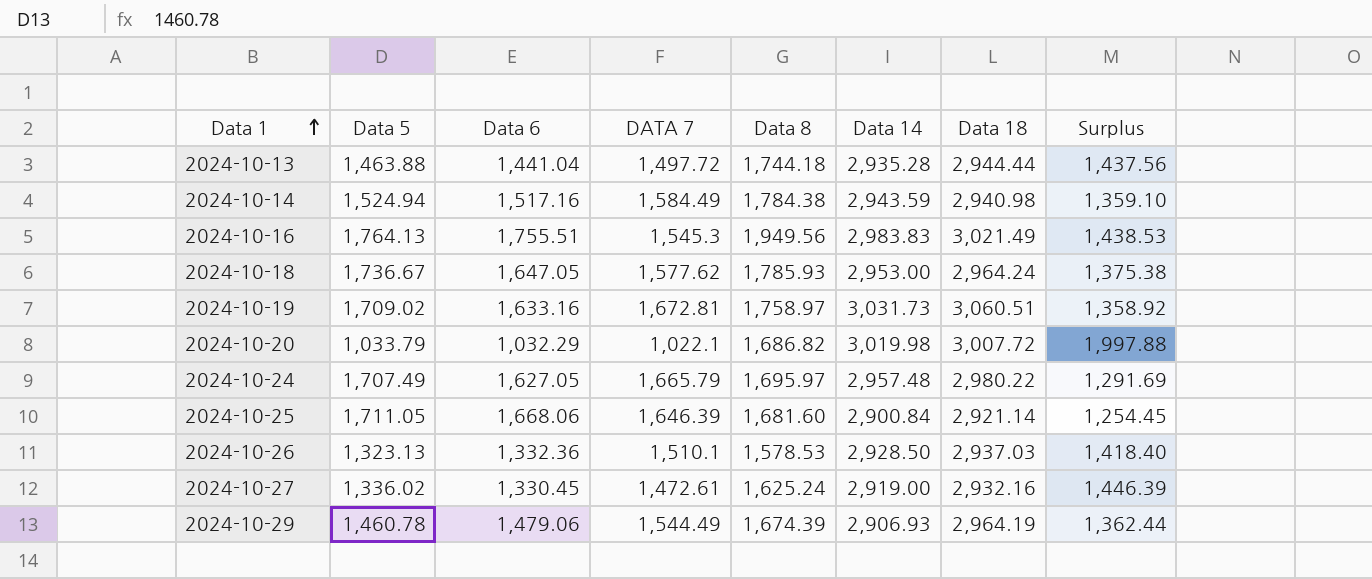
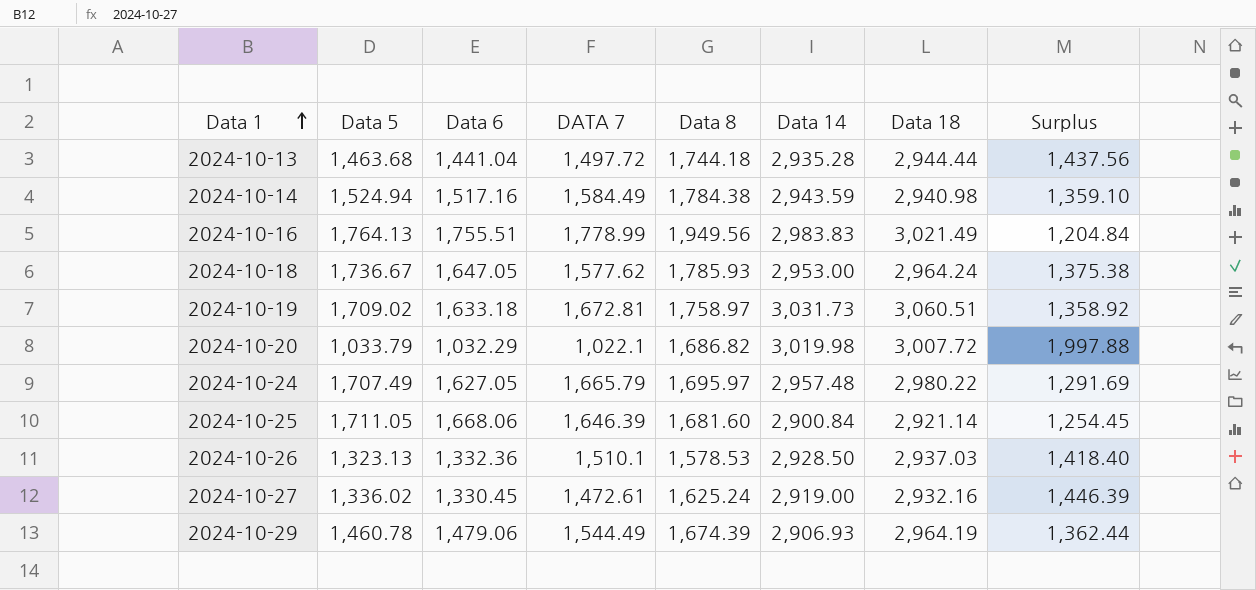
2024-10-13 | Data 5: 1,463.88 -> 1,463.68
2024-10-16 | DATA 7: 1,545.3 -> 1,778.99
2024-10-16 | Surplus: 1,438.53 -> 1,204.84
2024-10-19 | Data 6: 1,633.16 -> 1,633.18

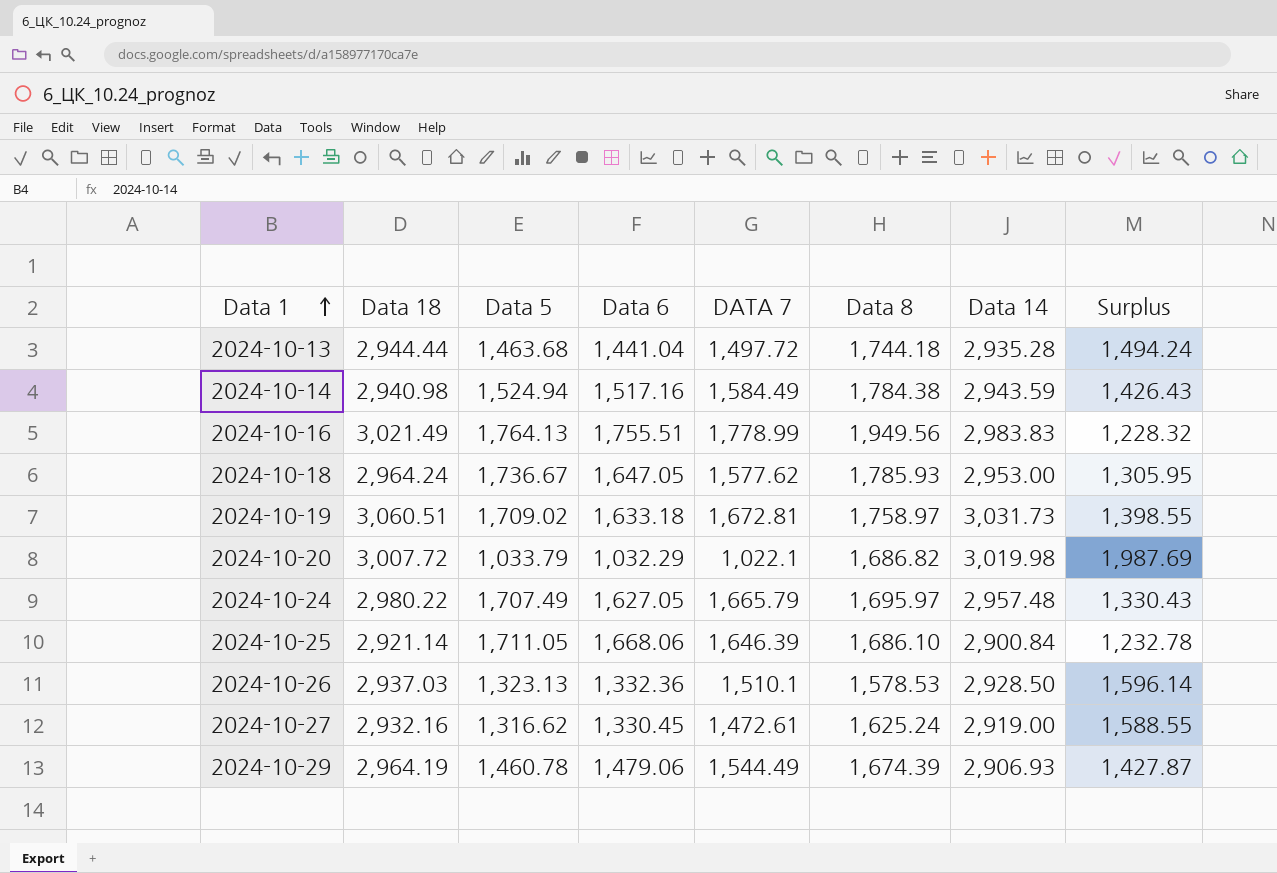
column Data 18 | position: 7 -> 2
column Surplus | formula: [Data 14] - [DATA 7] -> [Data 14] - [Data 6]
2024-10-25 | Data 8: 1,681.60 -> 1,686.10
2024-10-27 | Data 5: 1,336.02 -> 1,316.62

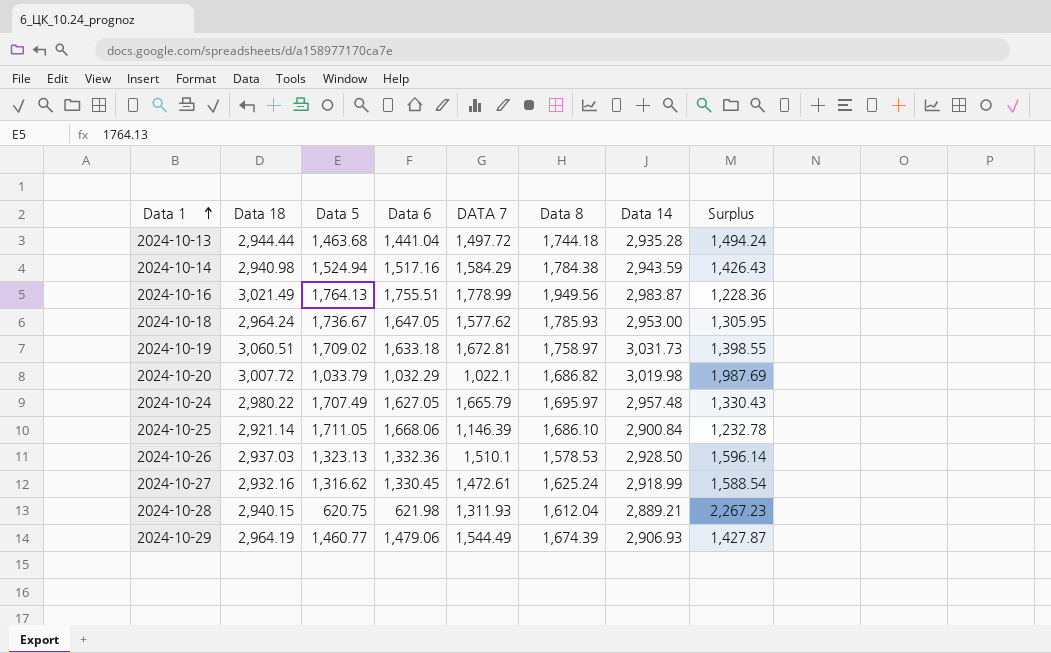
2024-10-14 | DATA 7: 1,584.49 -> 1,584.29
2024-10-16 | Data 14: 2,983.83 -> 2,983.87
2024-10-16 | Surplus: 1,228.32 -> 1,228.36
2024-10-25 | DATA 7: 1,646.39 -> 1,146.39
2024-10-27 | Data 14: 2,919.00 -> 2,918.99
2024-10-27 | Surplus: 1,588.55 -> 1,588.54
row 2024-10-28: none -> 2,940.15 | 620.75 | 621.98 | 1,311.93 | 1,612.04 | 2,889.21 | 2,267.23
2024-10-29 | Data 5: 1,460.78 -> 1,460.77

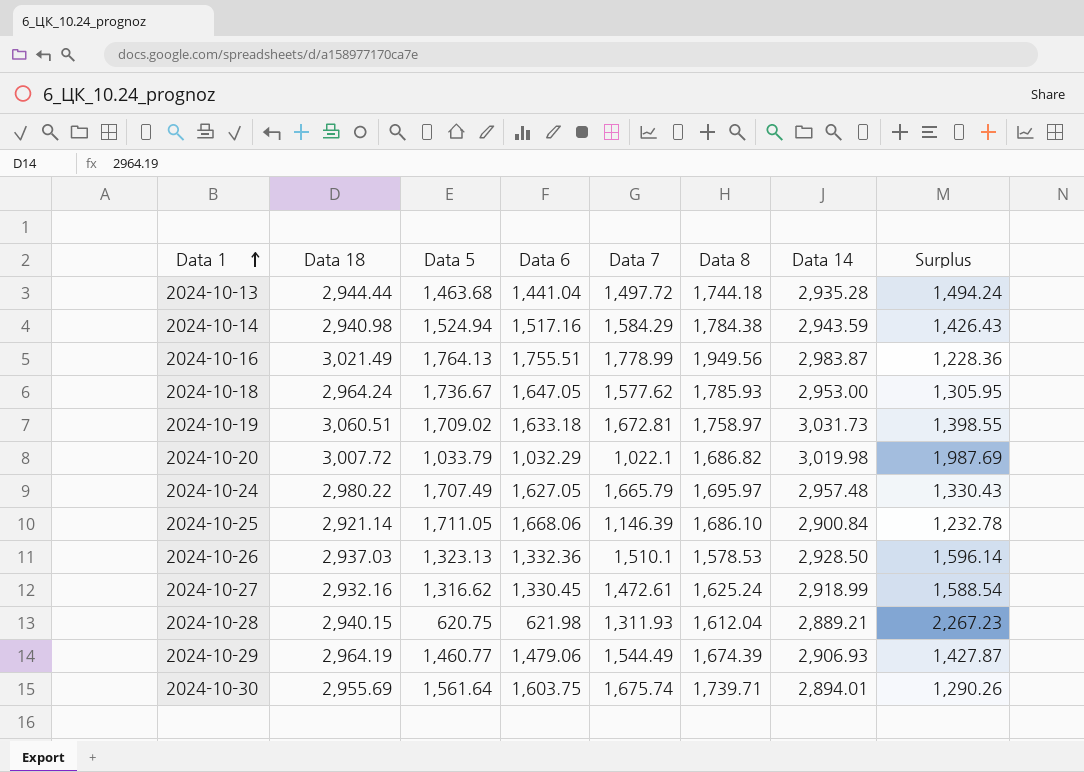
column name: DATA 7 -> Data 7
row 2024-10-30: none -> 2,955.69 | 1,561.64 | 1,603.75 | 1,675.74 | 1,739.71 | 2,894.01 | 1,290.26

